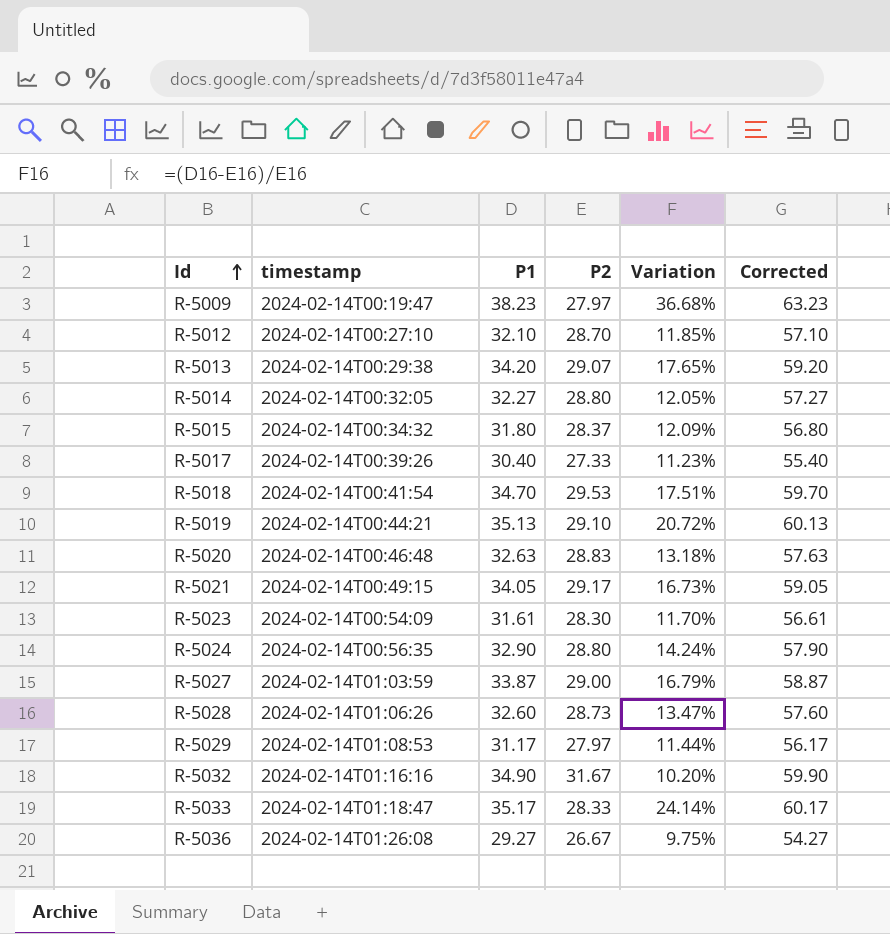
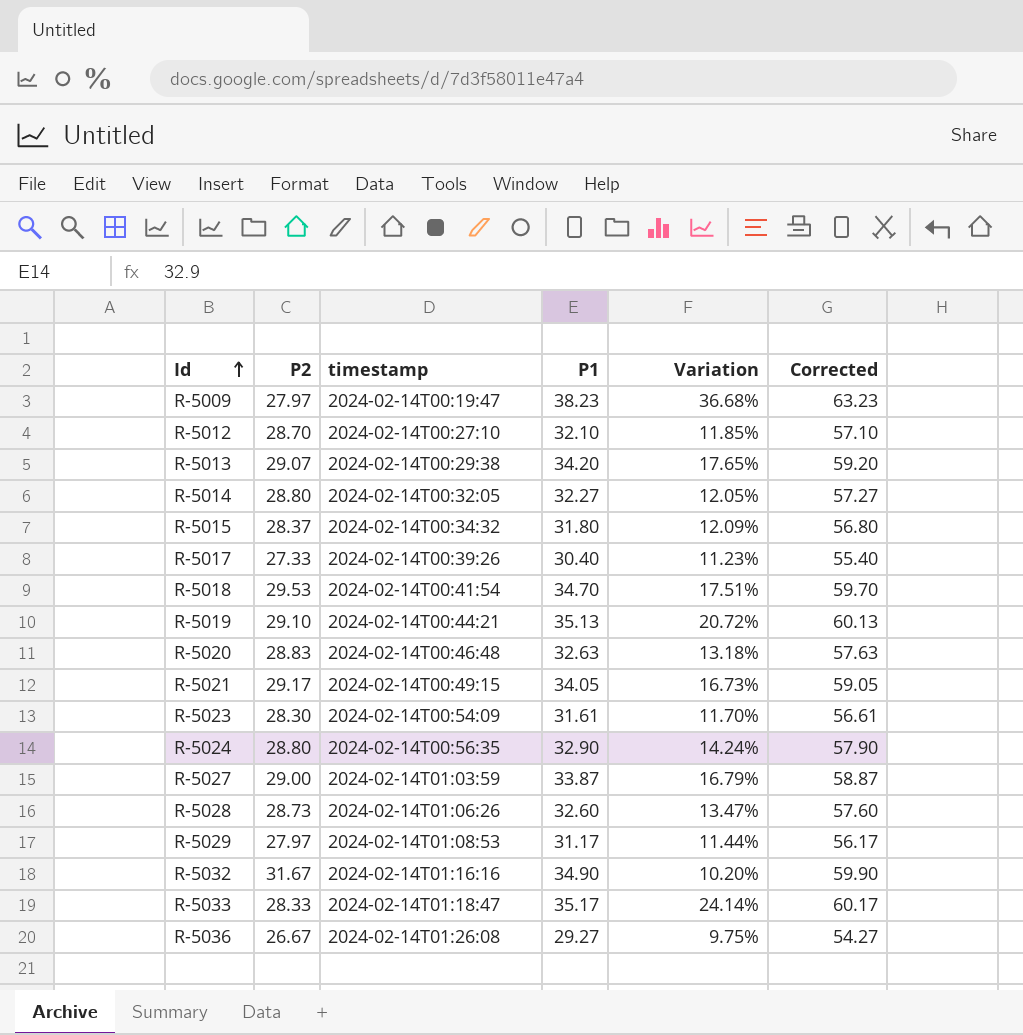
column P2 | position: 4 -> 2

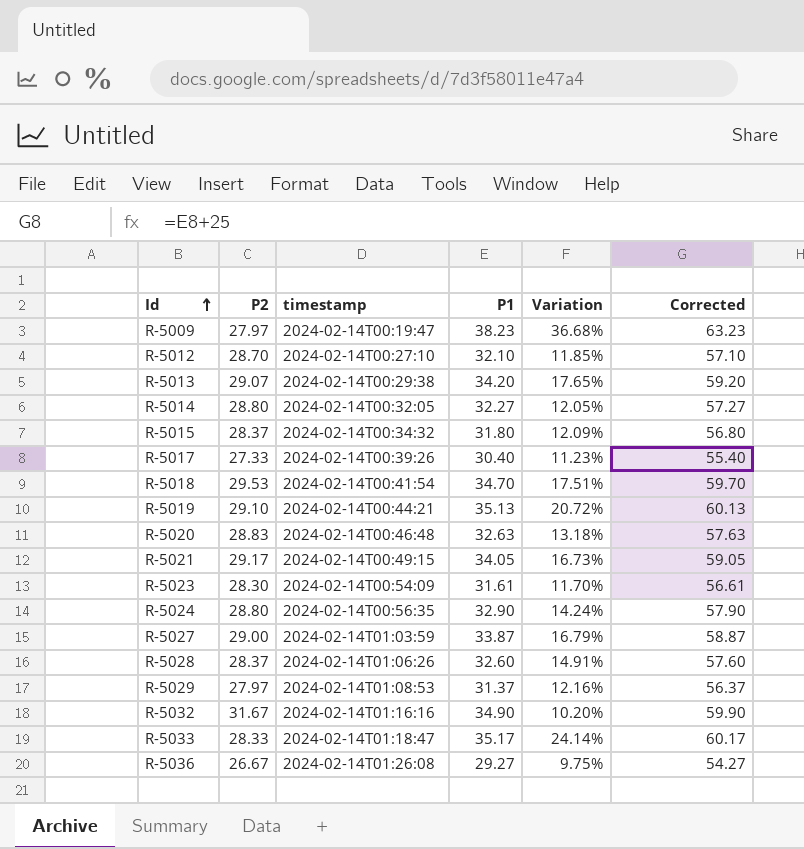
R-5028 | P2: 28.73 -> 28.37
R-5028 | Variation: 13.47% -> 14.91%
R-5029 | P1: 31.17 -> 31.37
R-5029 | Variation: 11.44% -> 12.16%
R-5029 | Corrected: 56.17 -> 56.37

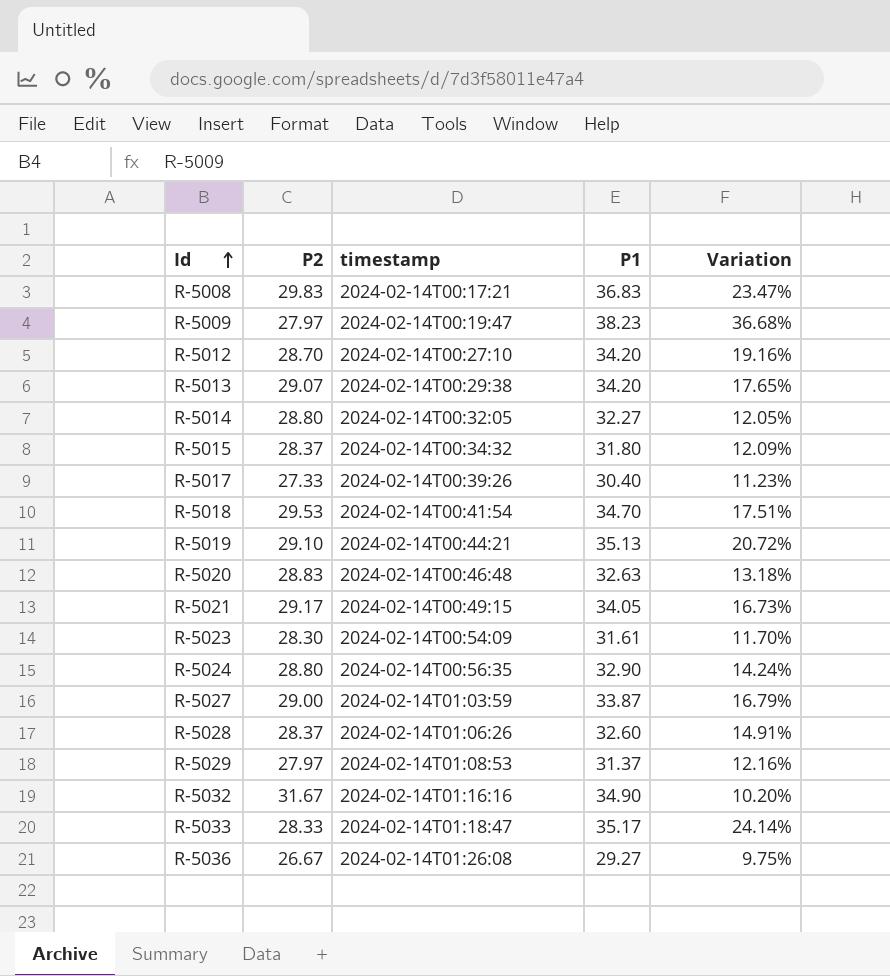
column Corrected | formula: [P1] + 25 -> none
row R-5008: none -> 29.83 | 2024-02-14T00:17:21 | 36.83 | 23.47%
R-5012 | P1: 32.10 -> 34.20
R-5012 | Variation: 11.85% -> 19.16%

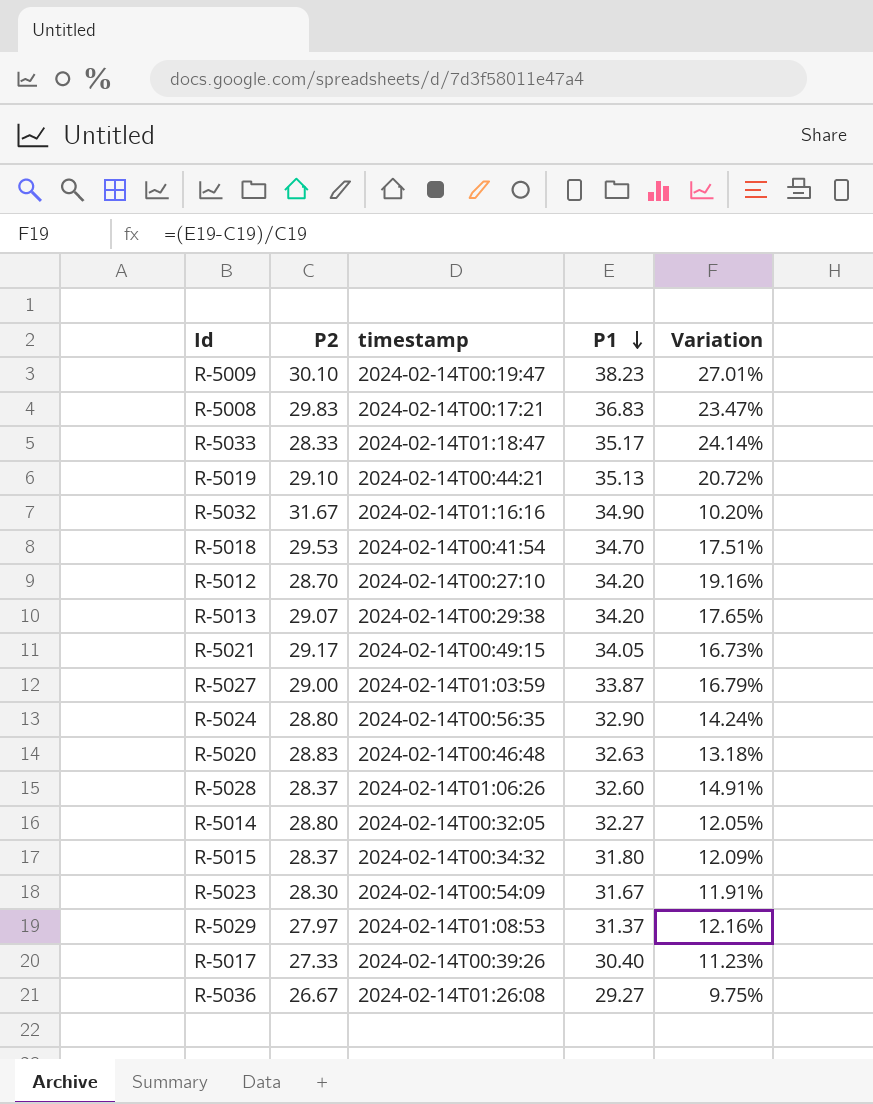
row order: Id ascending -> P1 descending
R-5009 | P2: 27.97 -> 30.10
R-5009 | Variation: 36.68% -> 27.01%
R-5023 | P1: 31.61 -> 31.67
R-5023 | Variation: 11.70% -> 11.91%

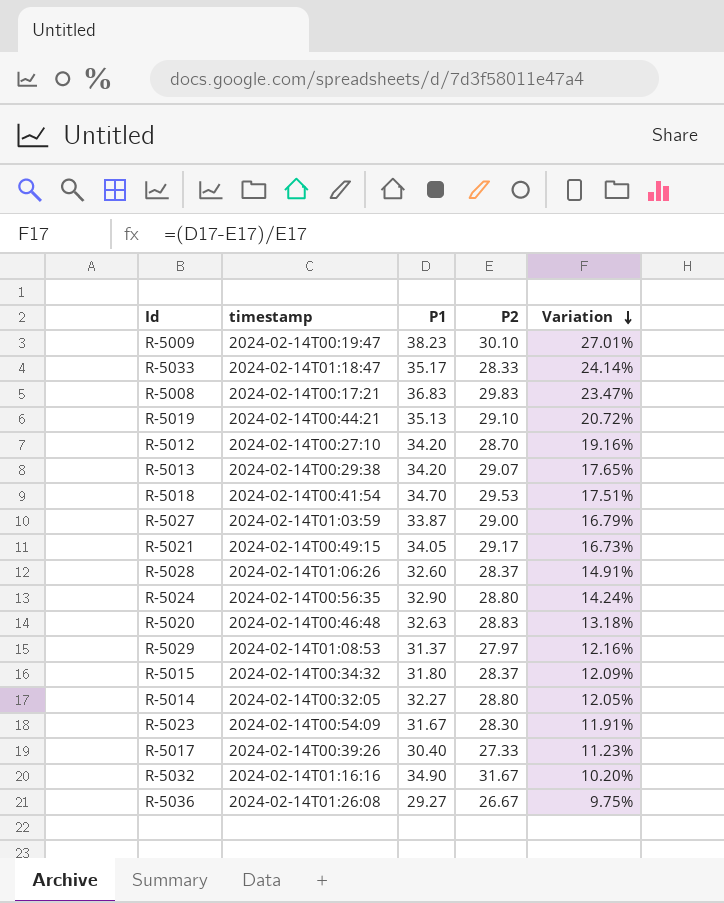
row order: P1 descending -> Variation descending
column P2 | position: 2 -> 4

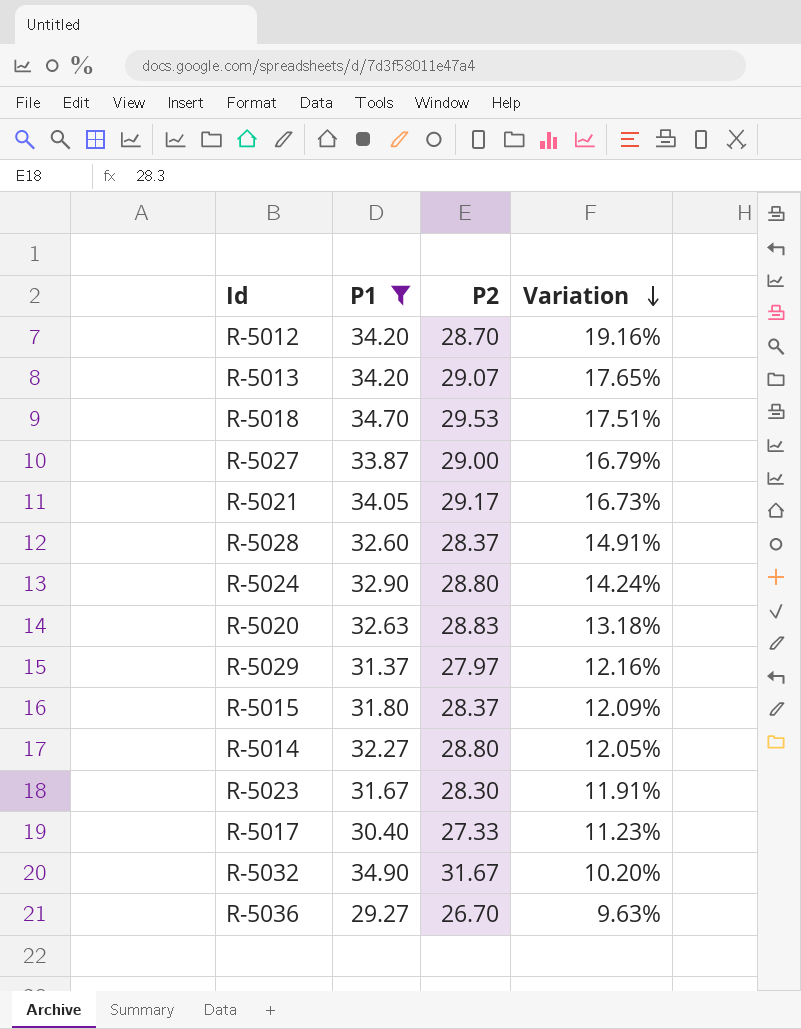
filter: none -> P1 <= 34.90
column timestamp | position: 2 -> none
R-5036 | P2: 26.67 -> 26.70
R-5036 | Variation: 9.75% -> 9.63%

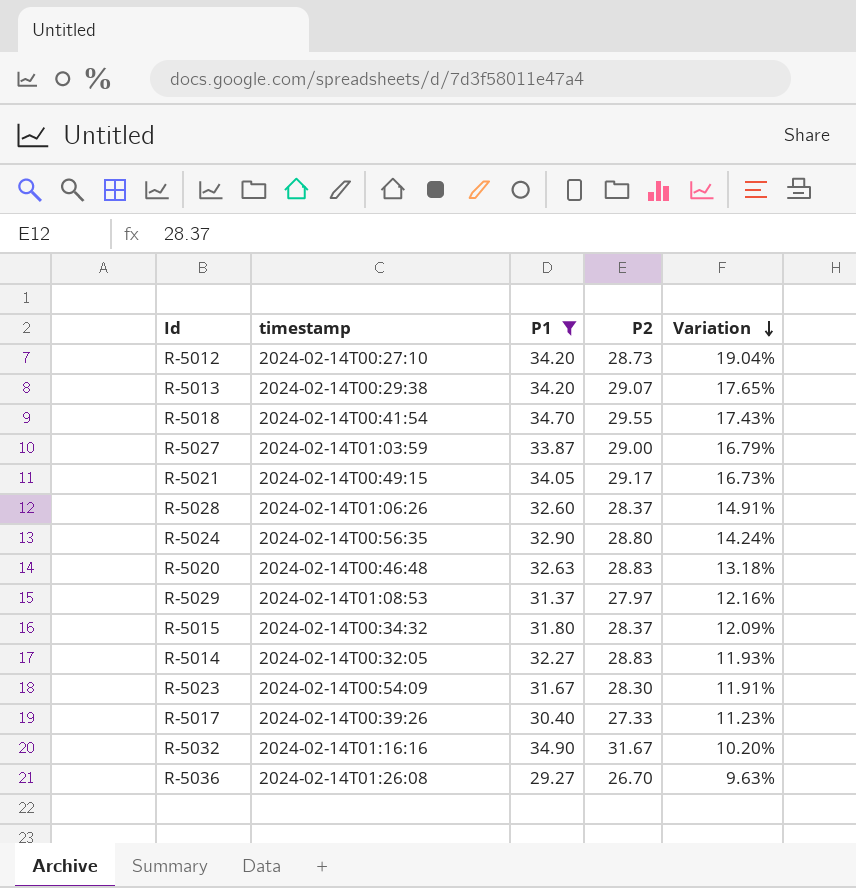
column timestamp | position: none -> 2
R-5012 | P2: 28.70 -> 28.73
R-5012 | Variation: 19.16% -> 19.04%
R-5018 | P2: 29.53 -> 29.55
R-5018 | Variation: 17.51% -> 17.43%
R-5014 | P2: 28.80 -> 28.83
R-5014 | Variation: 12.05% -> 11.93%

